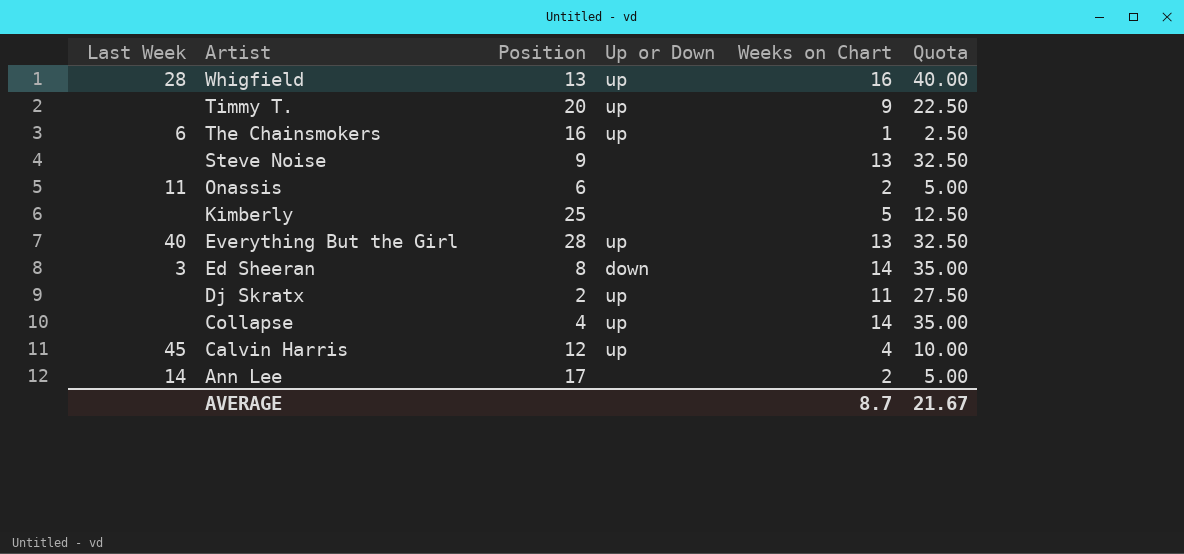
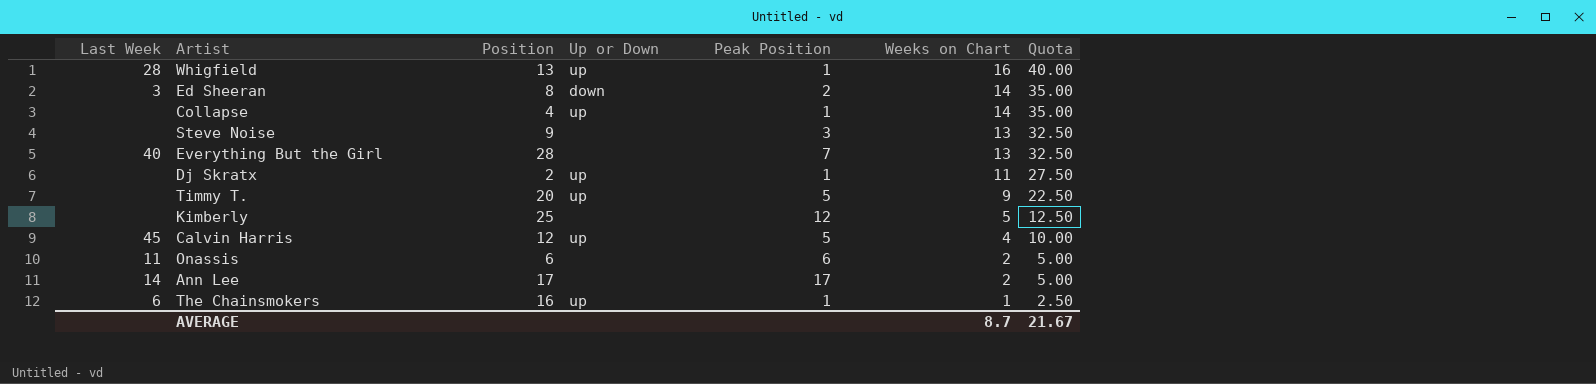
row order: Artist descending -> Weeks on Chart descending
column Peak Position | position: none -> 5
Everything But the Girl | Up or Down: up -> none

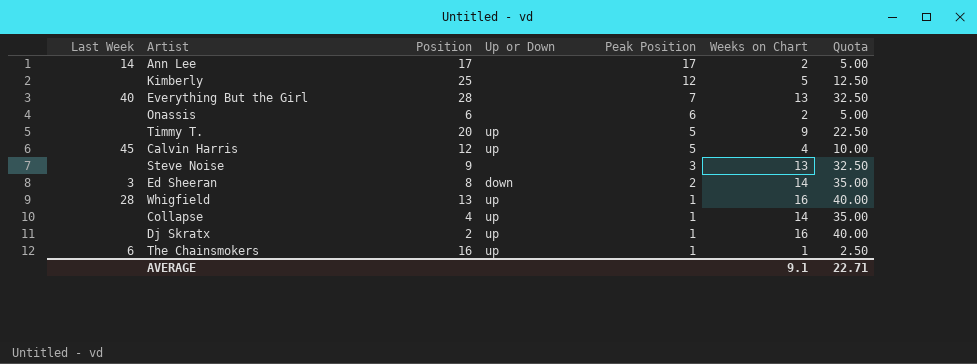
row order: Weeks on Chart descending -> Peak Position descending
Onassis | Last Week: 11 -> none
Dj Skratx | Weeks on Chart: 11 -> 16
Dj Skratx | Quota: 27.50 -> 40.00
AVERAGE | Weeks on Chart: 8.7 -> 9.1
AVERAGE | Quota: 21.67 -> 22.71

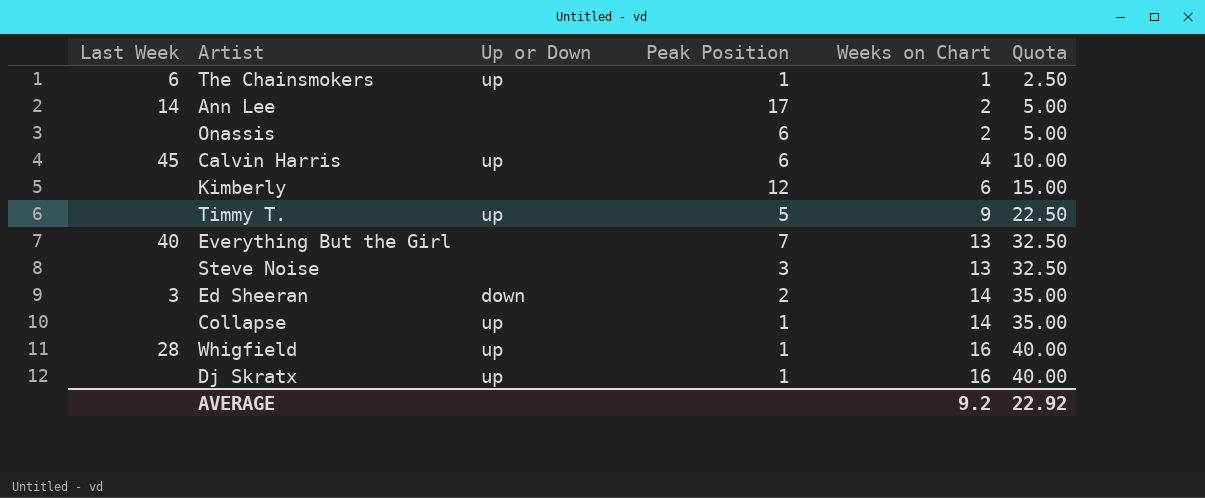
row order: Peak Position descending -> Weeks on Chart ascending
column Position | position: 3 -> none
Calvin Harris | Peak Position: 5 -> 6
Kimberly | Weeks on Chart: 5 -> 6
Kimberly | Quota: 12.50 -> 15.00
AVERAGE | Weeks on Chart: 9.1 -> 9.2
AVERAGE | Quota: 22.71 -> 22.92

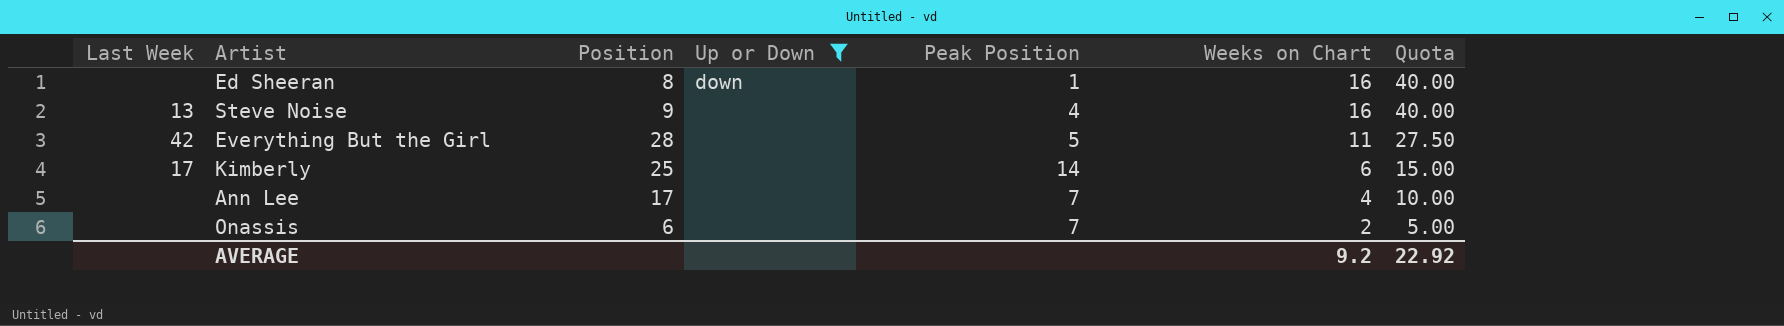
filter: none -> Up or Down != up
row order: Weeks on Chart ascending -> Weeks on Chart descending
column Position | position: none -> 3
Ed Sheeran | Last Week: 3 -> none
Ed Sheeran | Peak Position: 2 -> 1
Ed Sheeran | Weeks on Chart: 14 -> 16
Ed Sheeran | Quota: 35.00 -> 40.00
Steve Noise | Last Week: none -> 13
Steve Noise | Peak Position: 3 -> 4
Steve Noise | Weeks on Chart: 13 -> 16
Steve Noise | Quota: 32.50 -> 40.00
Everything But the Girl | Last Week: 40 -> 42
Everything But the Girl | Peak Position: 7 -> 5
Everything But the Girl | Weeks on Chart: 13 -> 11
Everything But the Girl | Quota: 32.50 -> 27.50
Kimberly | Last Week: none -> 17
Kimberly | Peak Position: 12 -> 14
Ann Lee | Last Week: 14 -> none
Ann Lee | Peak Position: 17 -> 7
Ann Lee | Weeks on Chart: 2 -> 4
Ann Lee | Quota: 5.00 -> 10.00
Onassis | Peak Position: 6 -> 7

